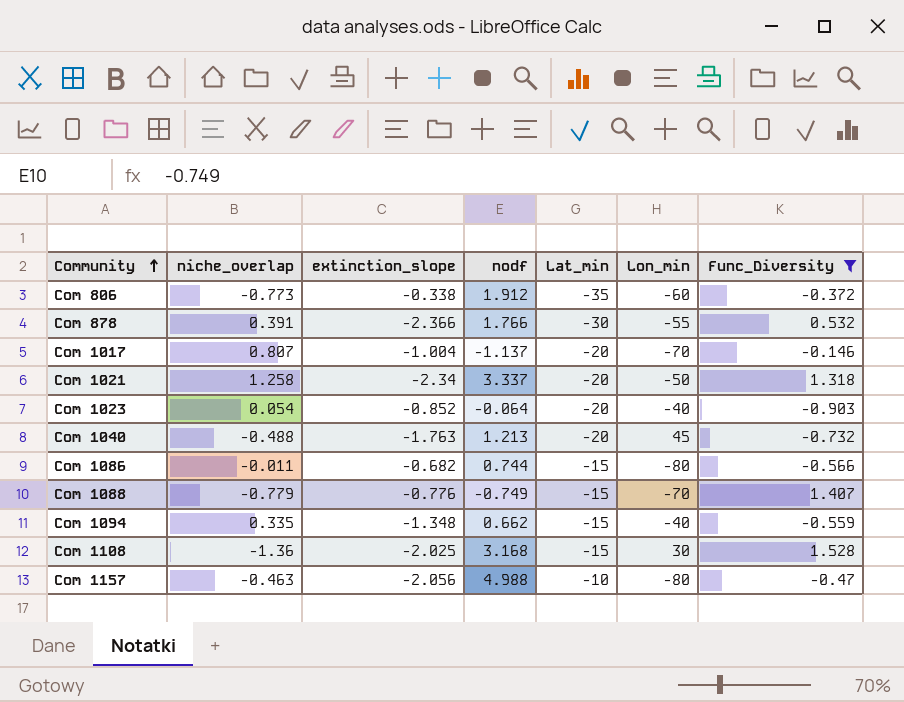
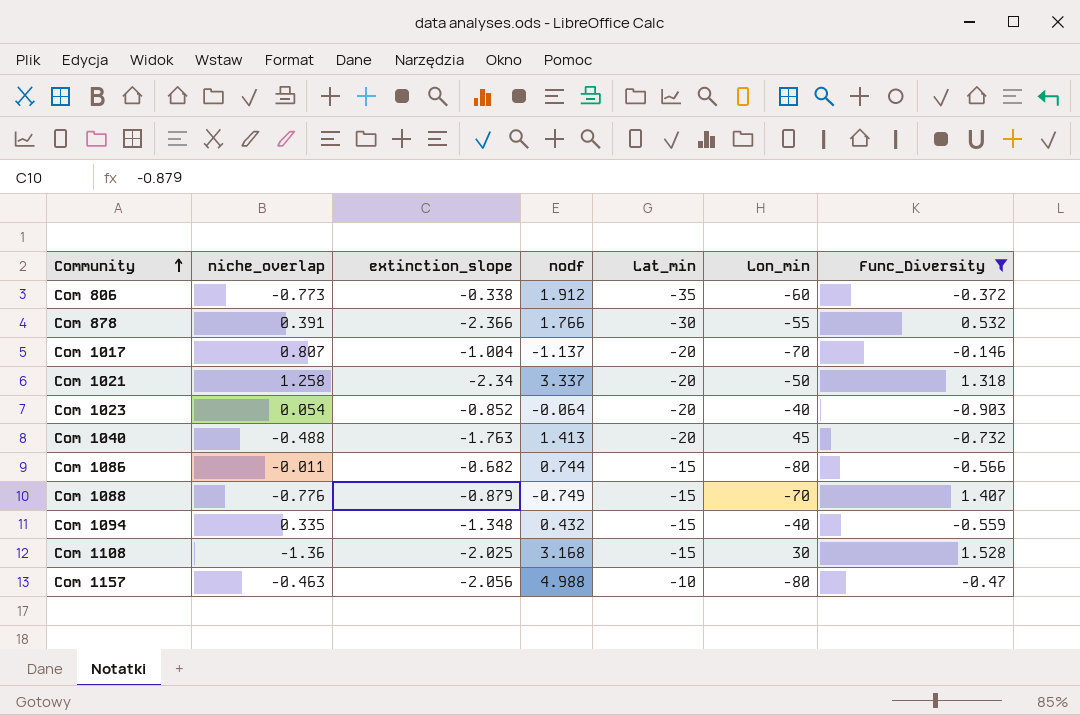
Com 1040 | nodf: 1.213 -> 1.413
Com 1088 | niche_overlap: -0.779 -> -0.776
Com 1088 | extinction_slope: -0.776 -> -0.879
Com 1094 | nodf: 0.662 -> 0.432

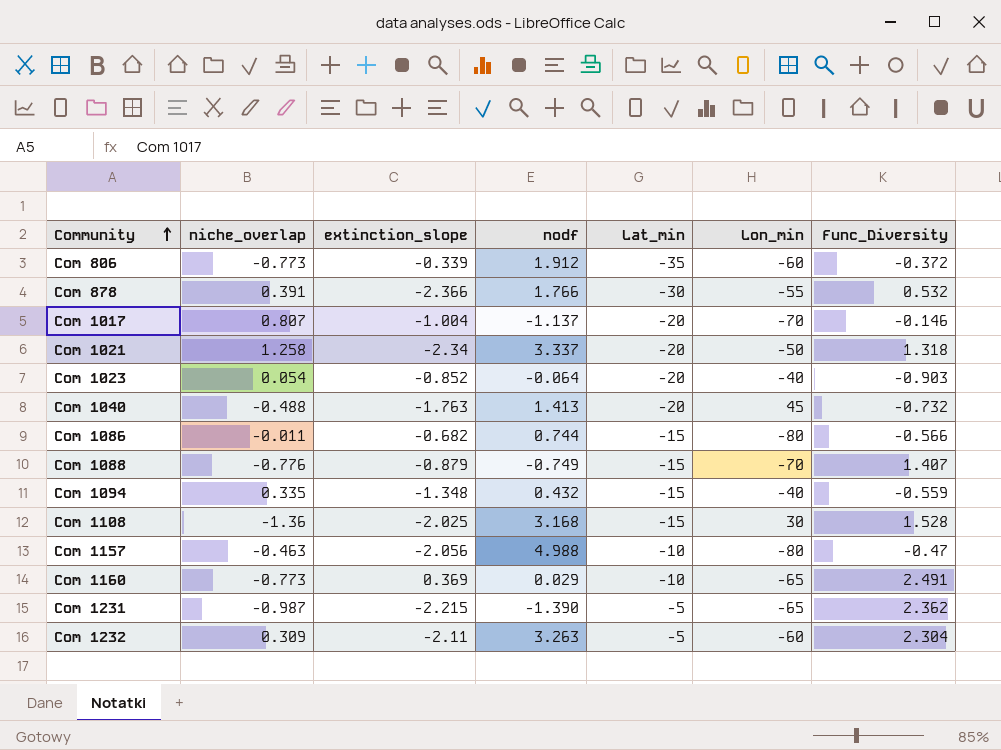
filter: Func_Diversity <= 1.528 -> none
Com 806 | extinction_slope: -0.338 -> -0.339

